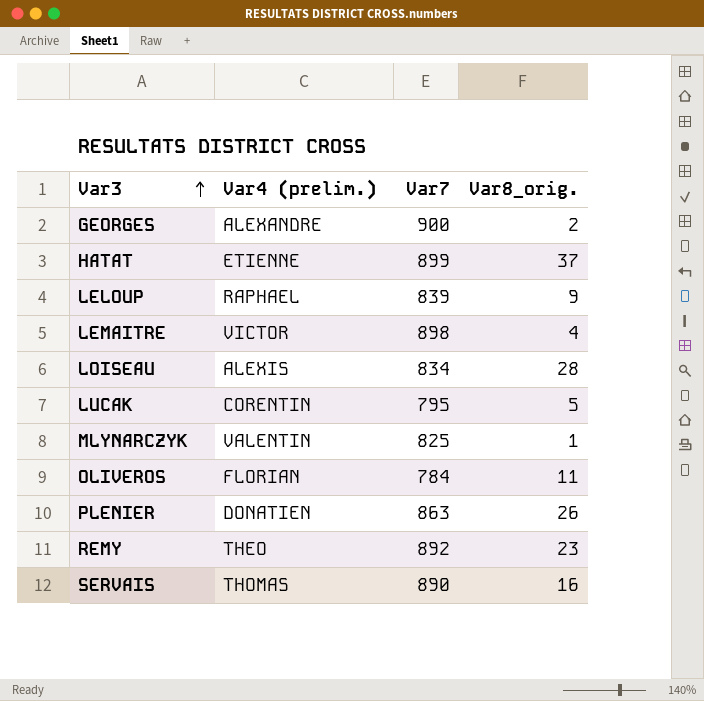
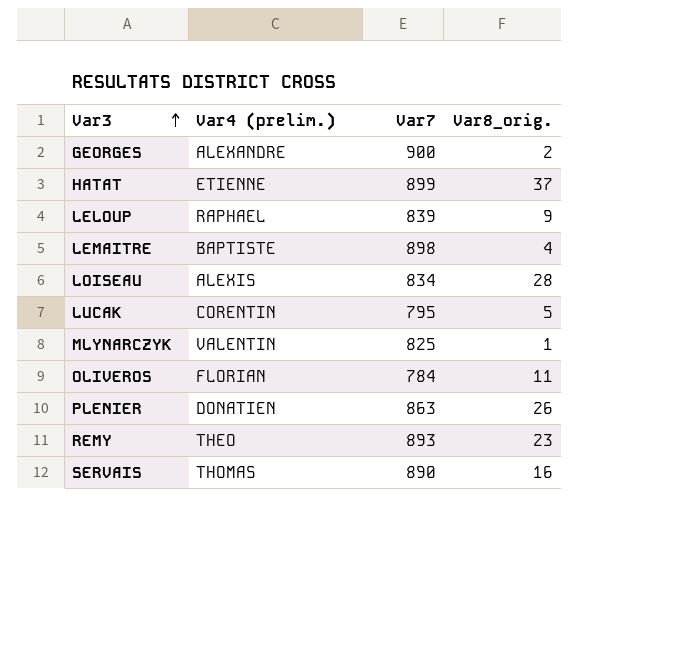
LEMAITRE | Var4 (prelim.): VICTOR -> BAPTISTE
REMY | Var7: 892 -> 893

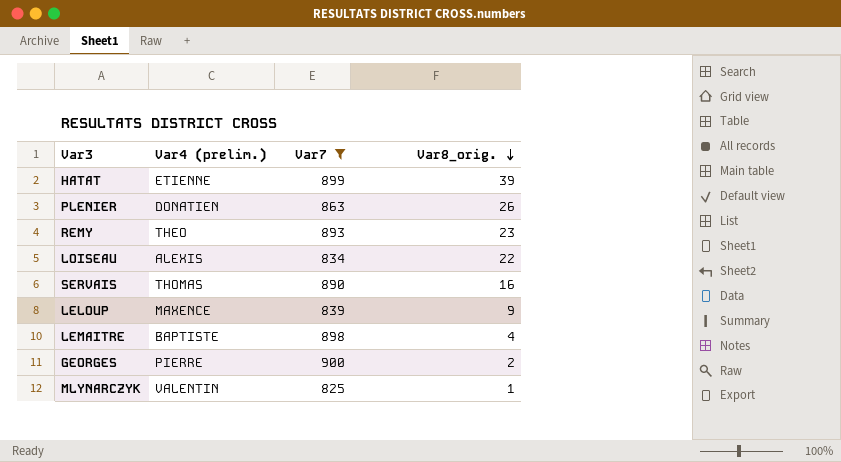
filter: none -> Var7 >= 825
row order: Var3 ascending -> Var8_orig. descending
HATAT | Var8_orig.: 37 -> 39
LOISEAU | Var8_orig.: 28 -> 22
LELOUP | Var4 (prelim.): RAPHAEL -> MAXENCE
GEORGES | Var4 (prelim.): ALEXANDRE -> PIERRE

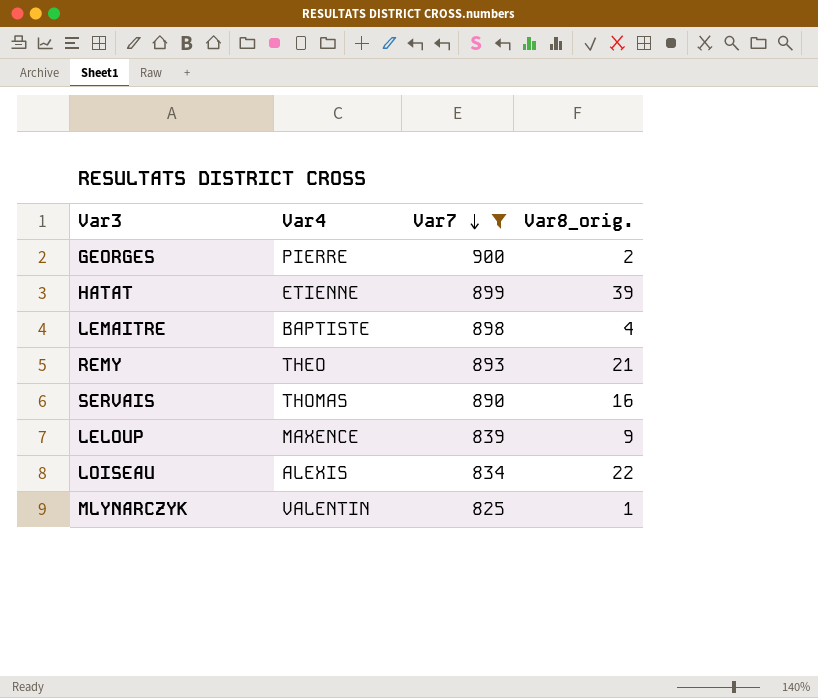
row order: Var8_orig. descending -> Var7 descending
column name: Var4 (prelim.) -> Var4
row PLENIER: DONATIEN | 863 | 26 -> none
REMY | Var8_orig.: 23 -> 21

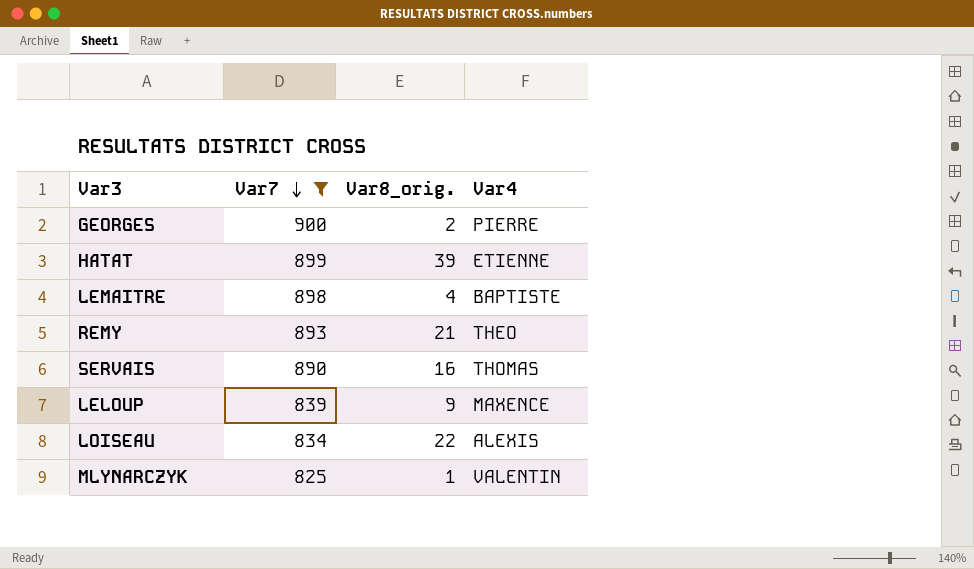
column Var4 | position: 2 -> 4

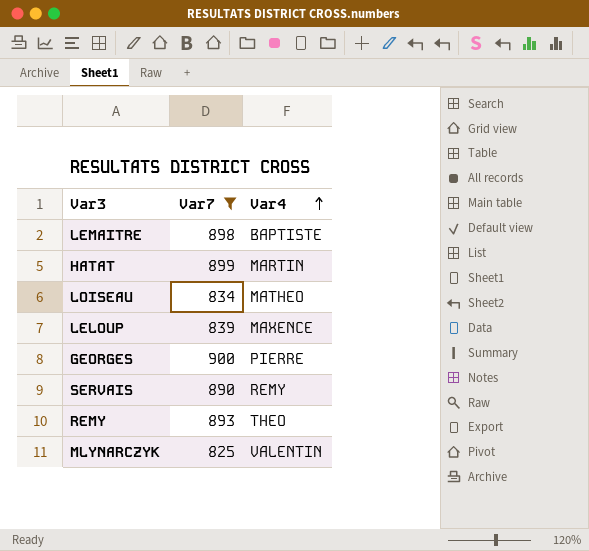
row order: Var7 descending -> Var4 ascending
column Var8_orig. | position: 3 -> none
HATAT | Var4: ETIENNE -> MARTIN
LOISEAU | Var4: ALEXIS -> MATHEO
SERVAIS | Var4: THOMAS -> REMY

